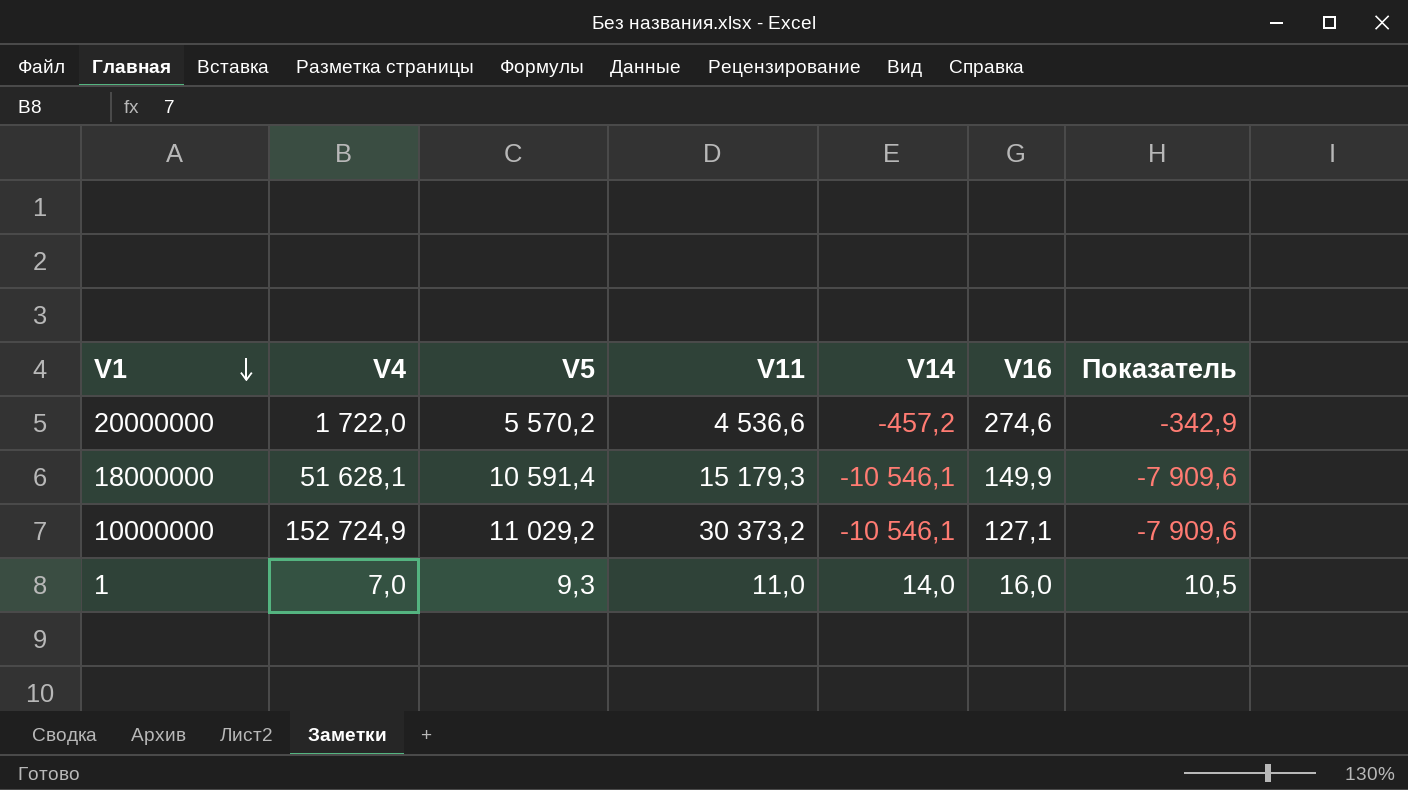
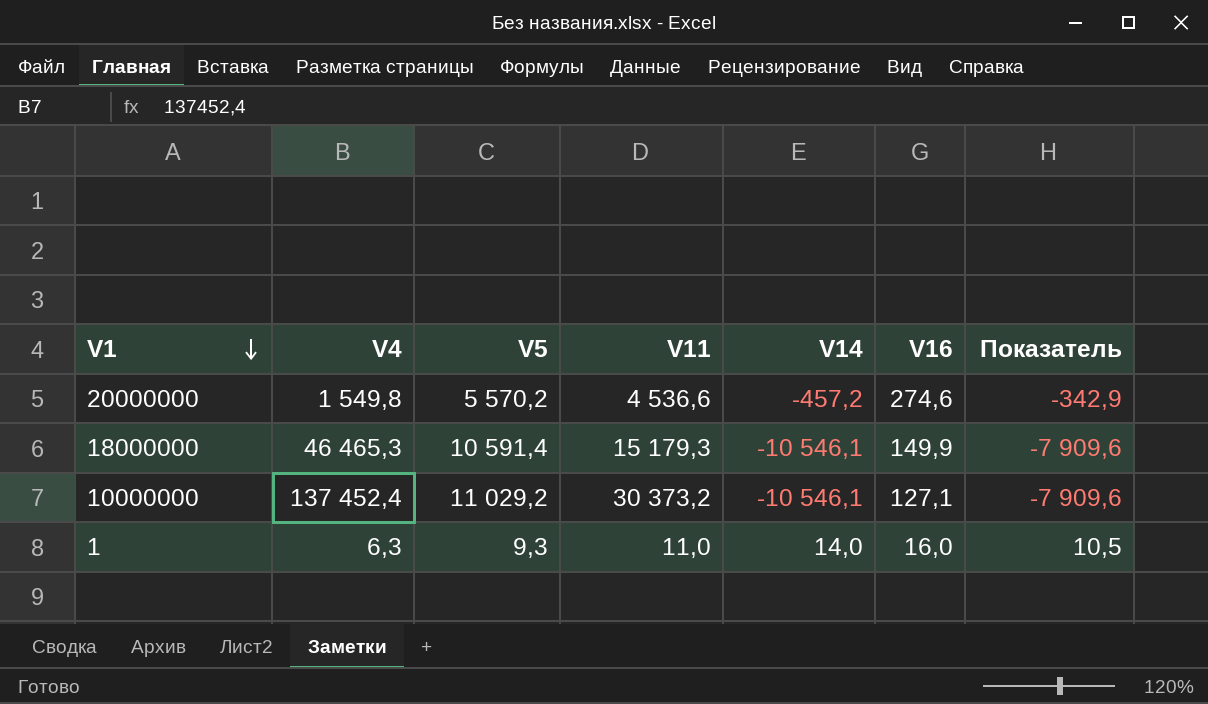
20000000 | V4: 1 722,0 -> 1 549,8
18000000 | V4: 51 628,1 -> 46 465,3
10000000 | V4: 152 724,9 -> 137 452,4
1 | V4: 7,0 -> 6,3

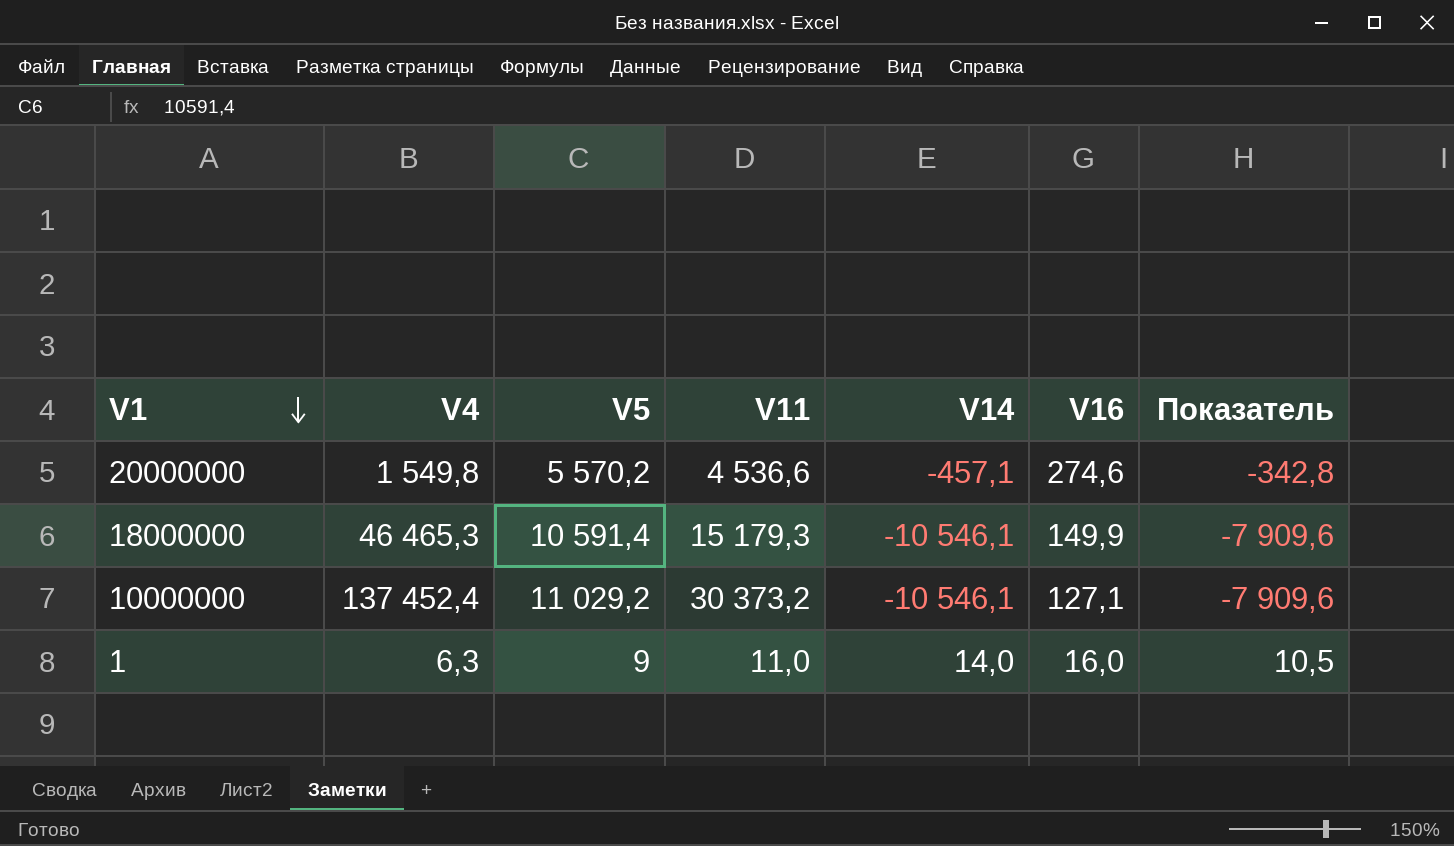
20000000 | V14: -457,2 -> -457,1
20000000 | Показатель: -342,9 -> -342,8
1 | V5: 9,3 -> 9

